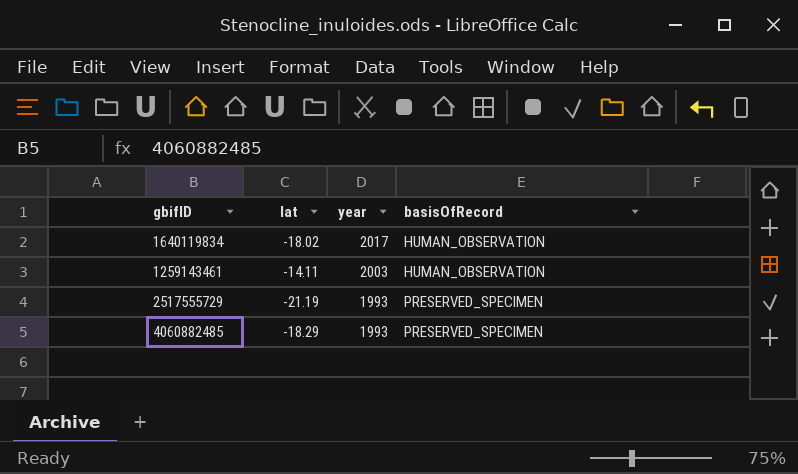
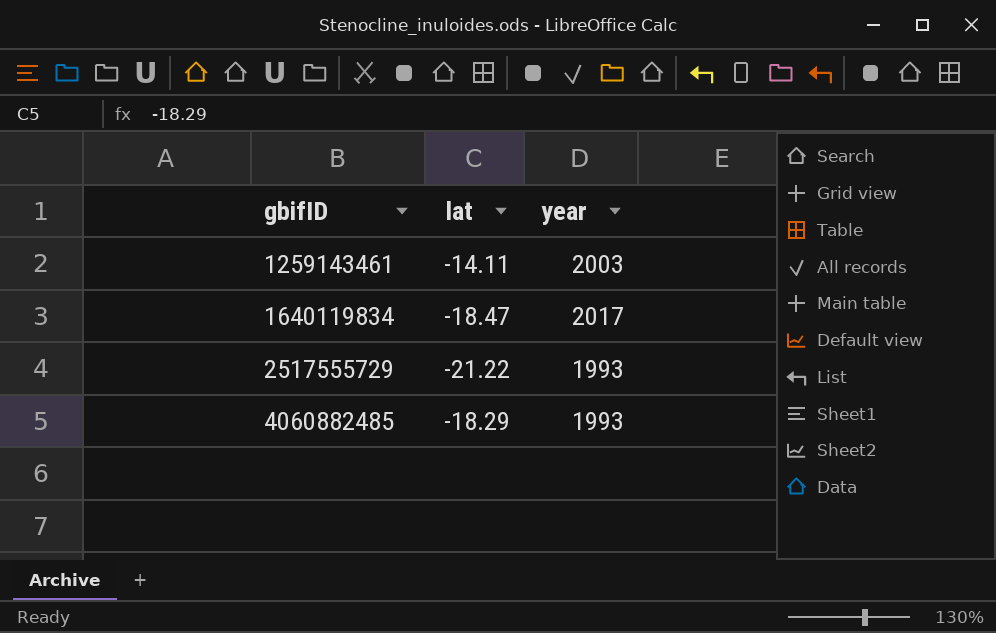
row order: year descending -> gbifID ascending
column basisOfRecord | position: 4 -> none
1640119834 | lat: -18.02 -> -18.47
2517555729 | lat: -21.19 -> -21.22

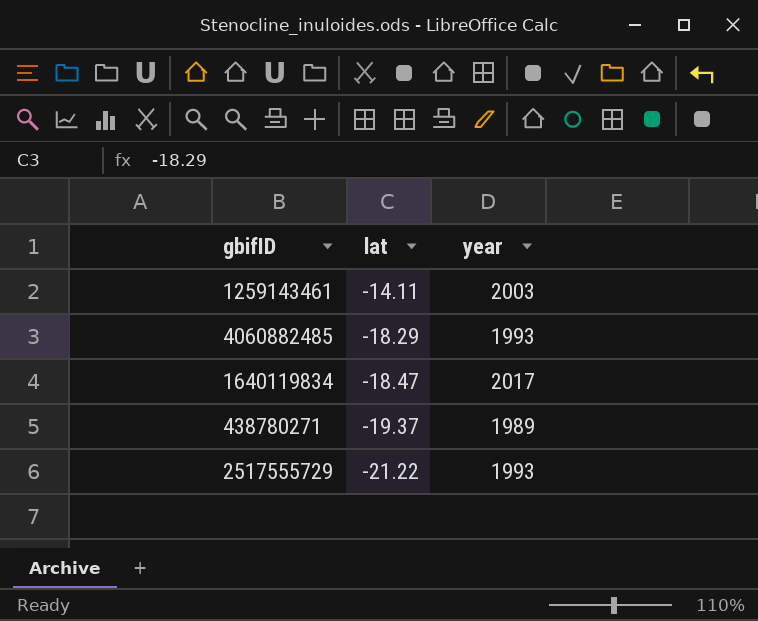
row order: gbifID ascending -> lat descending
row 438780271: none -> -19.37 | 1989

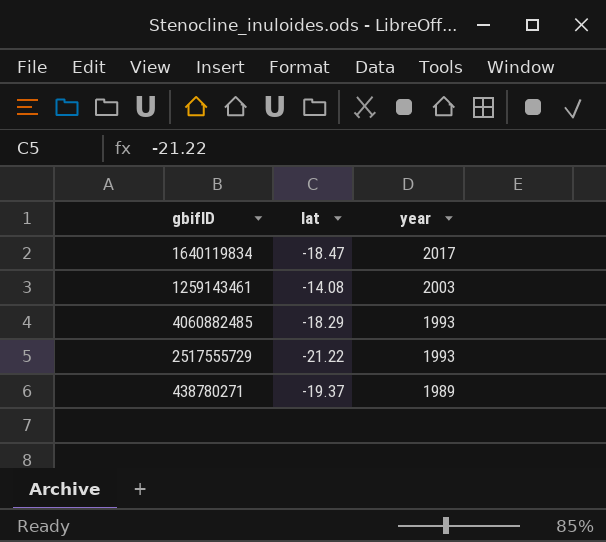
row order: lat descending -> year descending
1259143461 | lat: -14.11 -> -14.08

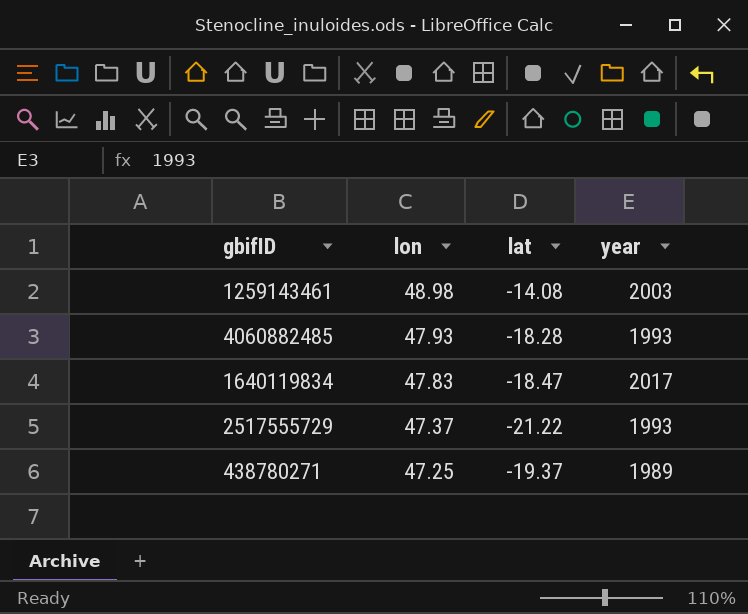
row order: year descending -> lon descending
column lon | position: none -> 2
4060882485 | lat: -18.29 -> -18.28

